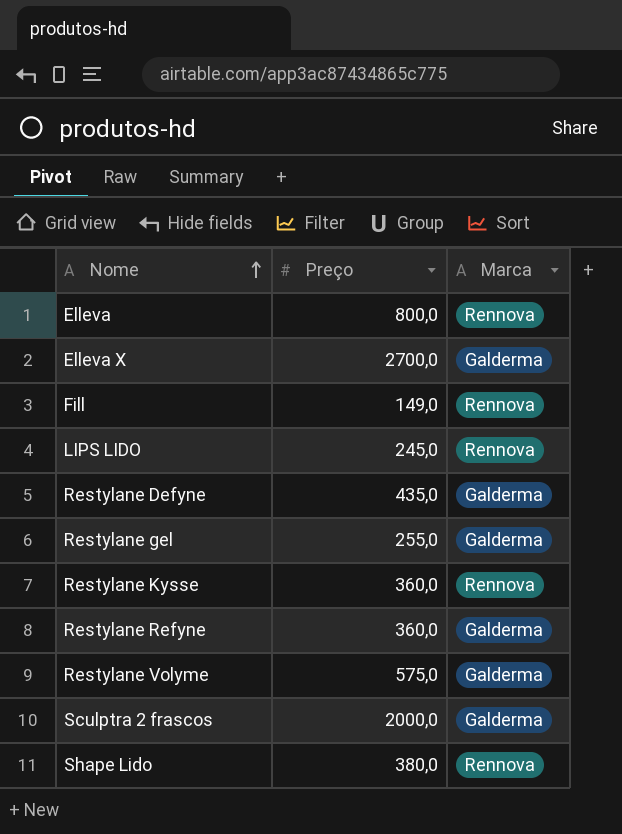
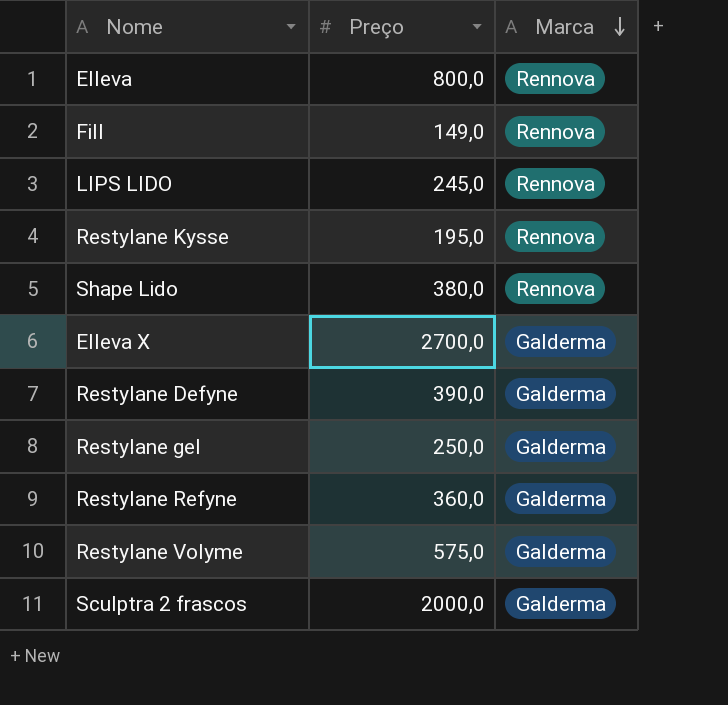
row order: Nome ascending -> Marca descending
Restylane Kysse | Preço: 360,0 -> 195,0
Restylane Defyne | Preço: 435,0 -> 390,0
Restylane gel | Preço: 255,0 -> 250,0

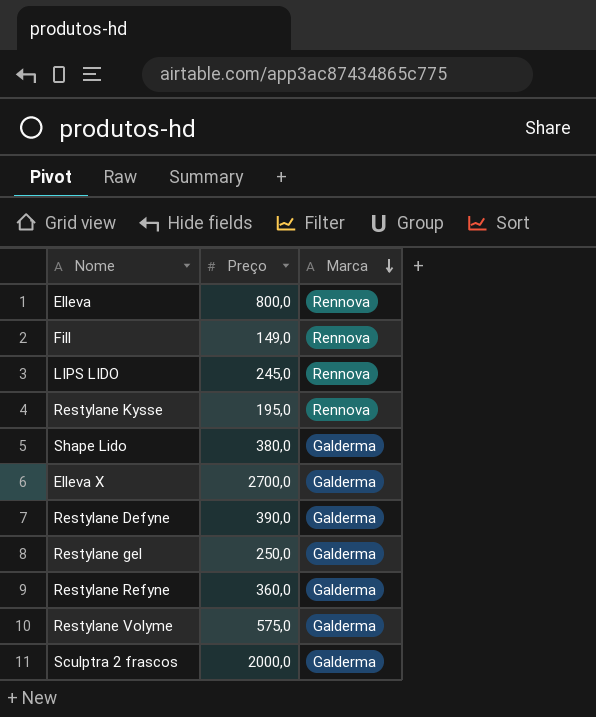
Shape Lido | Marca: Rennova -> Galderma

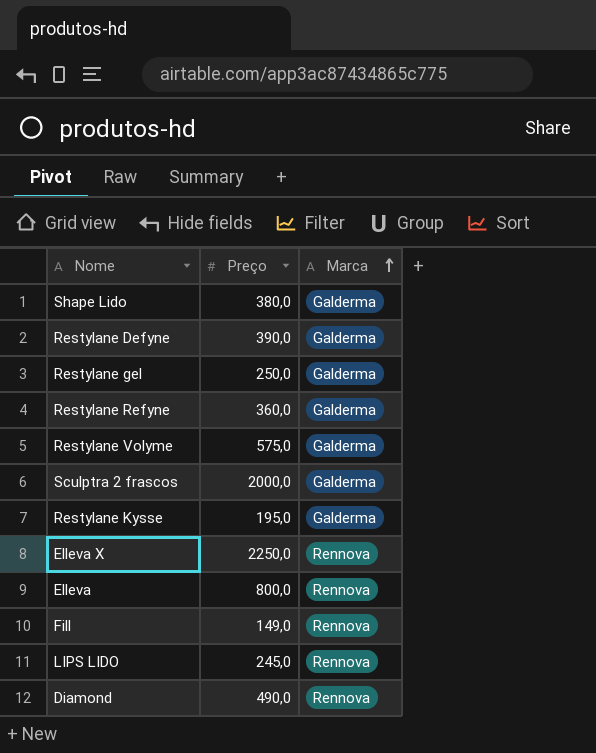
row order: Marca descending -> Marca ascending
Restylane Kysse | Marca: Rennova -> Galderma
Elleva X | Preço: 2700,0 -> 2250,0
Elleva X | Marca: Galderma -> Rennova
row Diamond: none -> 490,0 | Rennova

